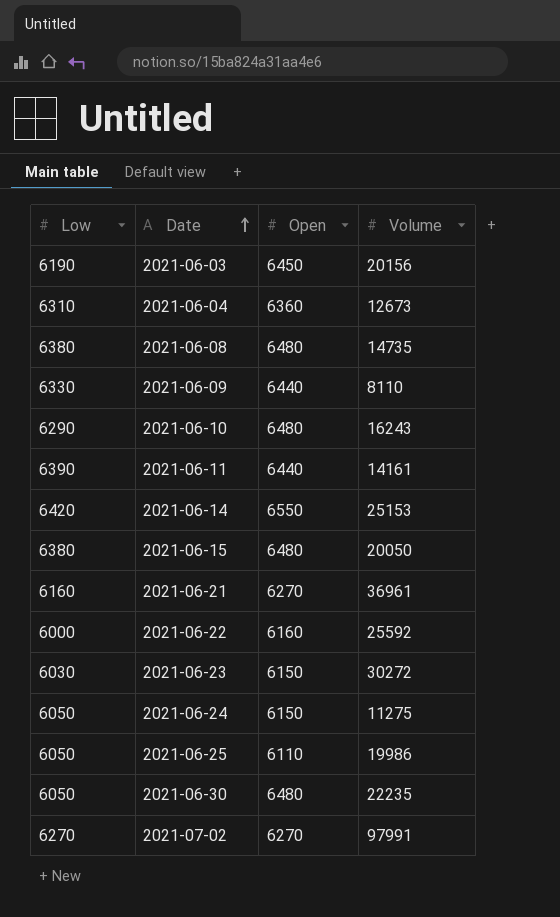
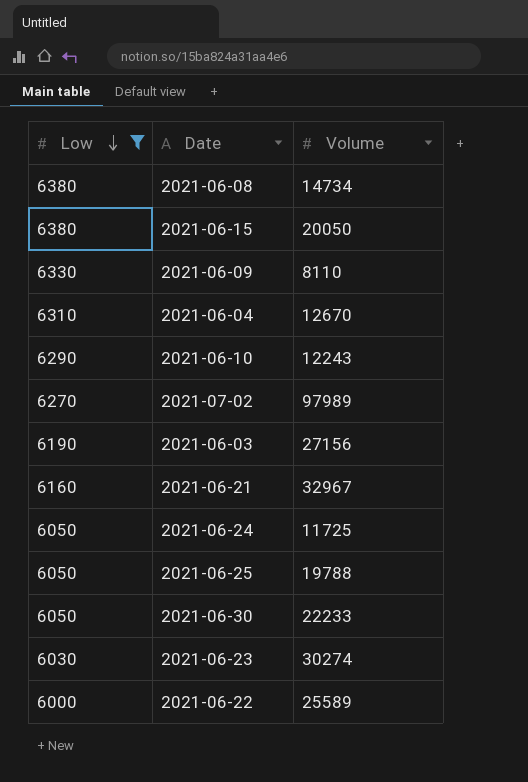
filter: none -> Low <= 6380
row order: Date ascending -> Low descending
column Open | position: 3 -> none
2021-06-08 | Volume: 14735 -> 14734
2021-06-04 | Volume: 12673 -> 12670
2021-06-10 | Volume: 16243 -> 12243
2021-07-02 | Volume: 97991 -> 97989
2021-06-03 | Volume: 20156 -> 27156
2021-06-21 | Volume: 36961 -> 32967
2021-06-24 | Volume: 11275 -> 11725
2021-06-25 | Volume: 19986 -> 19788
2021-06-30 | Volume: 22235 -> 22233
2021-06-23 | Volume: 30272 -> 30274
2021-06-22 | Volume: 25592 -> 25589

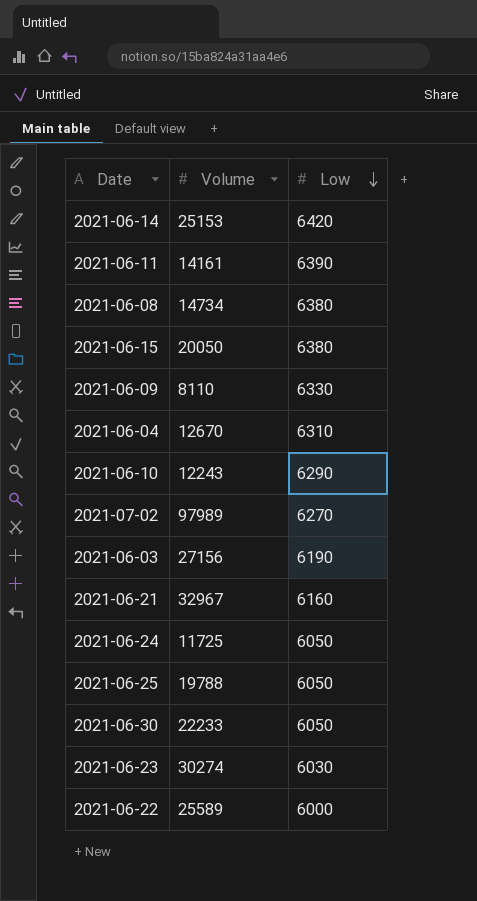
filter: Low <= 6380 -> none
column Low | position: 1 -> 3

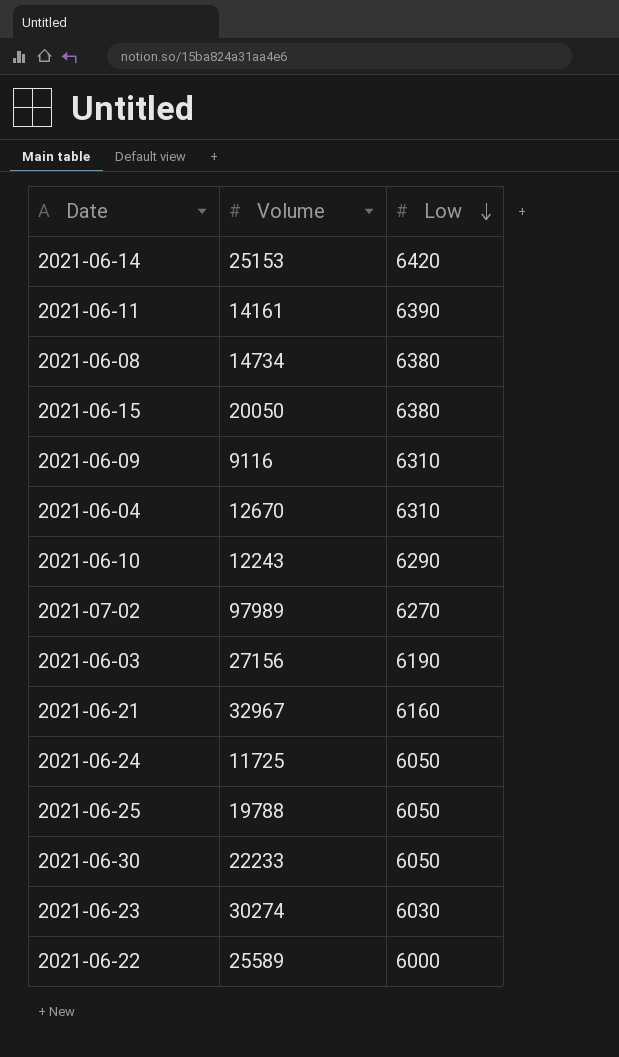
2021-06-09 | Volume: 8110 -> 9116
2021-06-09 | Low: 6330 -> 6310

